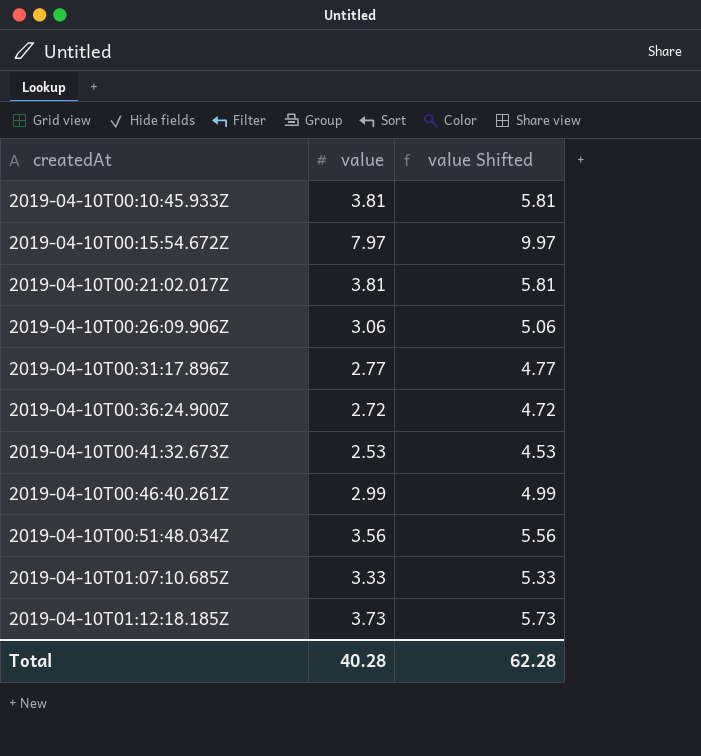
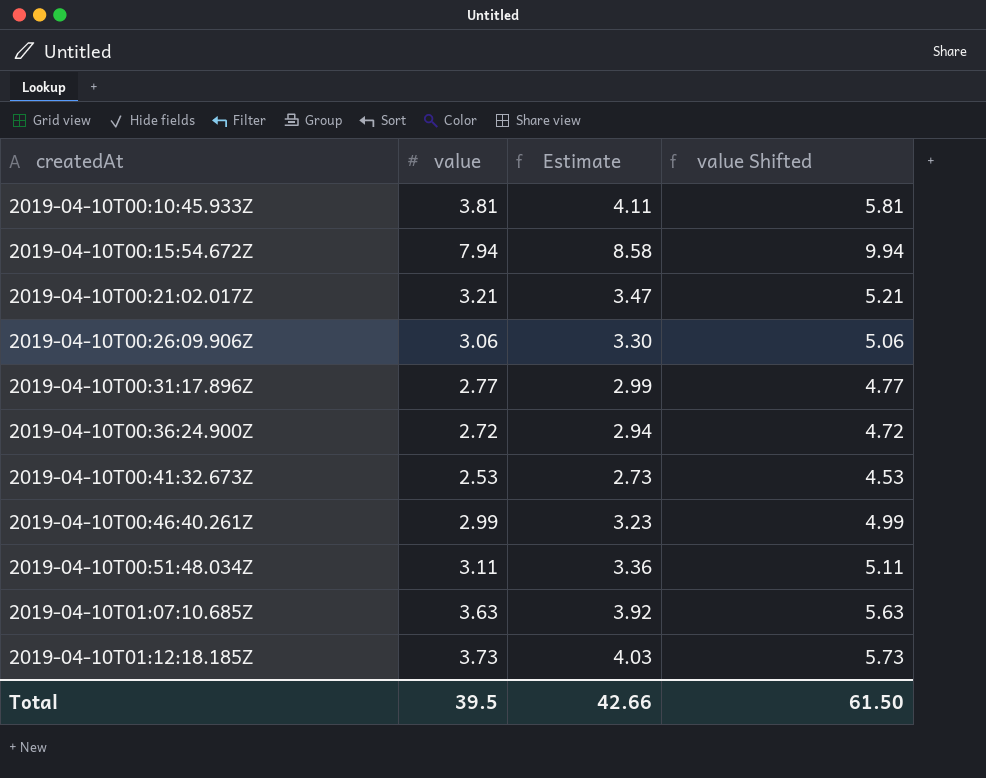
column Estimate | formula: none -> [value] * 1.08
2019-04-10T00:15:54.672Z | value: 7.97 -> 7.94
2019-04-10T00:15:54.672Z | value Shifted: 9.97 -> 9.94
2019-04-10T00:21:02.017Z | value: 3.81 -> 3.21
2019-04-10T00:21:02.017Z | value Shifted: 5.81 -> 5.21
2019-04-10T00:51:48.034Z | value: 3.56 -> 3.11
2019-04-10T00:51:48.034Z | value Shifted: 5.56 -> 5.11
2019-04-10T01:07:10.685Z | value: 3.33 -> 3.63
2019-04-10T01:07:10.685Z | value Shifted: 5.33 -> 5.63
Total | value: 40.28 -> 39.5
Total | value Shifted: 62.28 -> 61.50

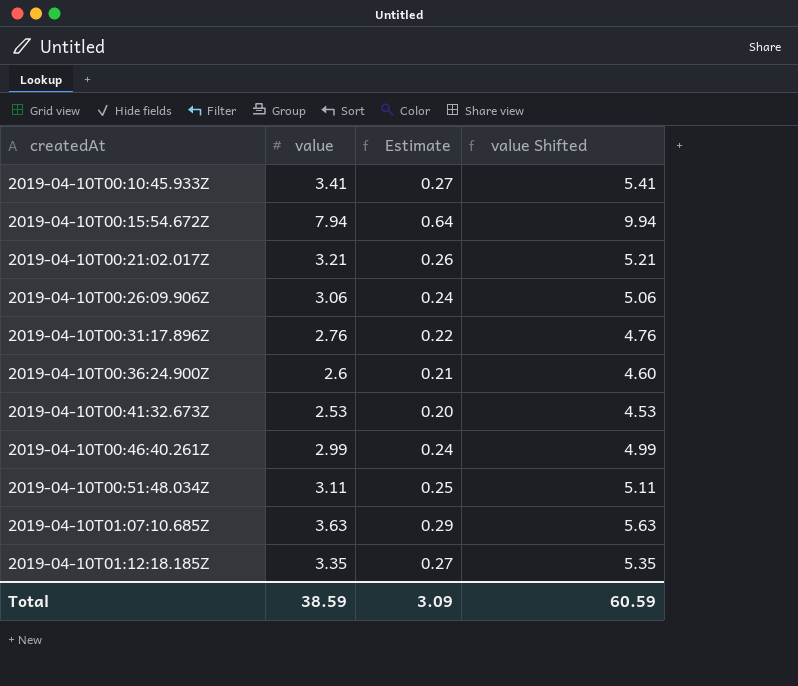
column Estimate | formula: [value] * 1.08 -> [value] * 0.08
2019-04-10T00:10:45.933Z | value: 3.81 -> 3.41
2019-04-10T00:10:45.933Z | value Shifted: 5.81 -> 5.41
2019-04-10T00:31:17.896Z | value: 2.77 -> 2.76
2019-04-10T00:31:17.896Z | value Shifted: 4.77 -> 4.76
2019-04-10T00:36:24.900Z | value: 2.72 -> 2.6
2019-04-10T00:36:24.900Z | value Shifted: 4.72 -> 4.60
2019-04-10T01:12:18.185Z | value: 3.73 -> 3.35
2019-04-10T01:12:18.185Z | value Shifted: 5.73 -> 5.35
Total | value: 39.5 -> 38.59
Total | Estimate: 42.66 -> 3.09
Total | value Shifted: 61.50 -> 60.59

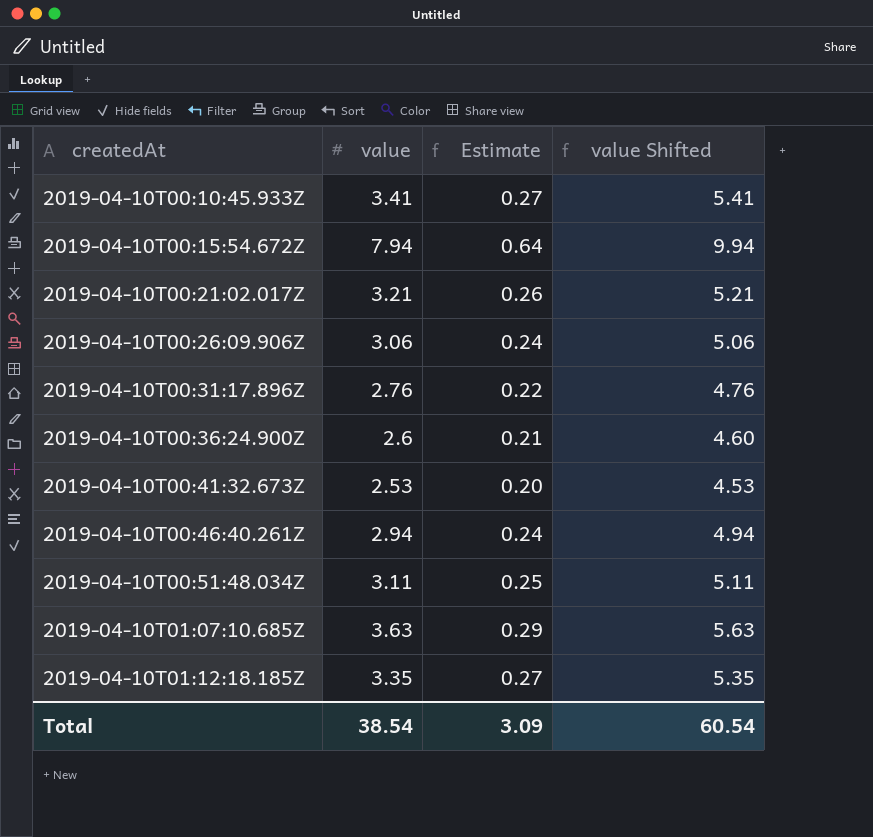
2019-04-10T00:46:40.261Z | value: 2.99 -> 2.94
2019-04-10T00:46:40.261Z | value Shifted: 4.99 -> 4.94
Total | value: 38.59 -> 38.54
Total | value Shifted: 60.59 -> 60.54

